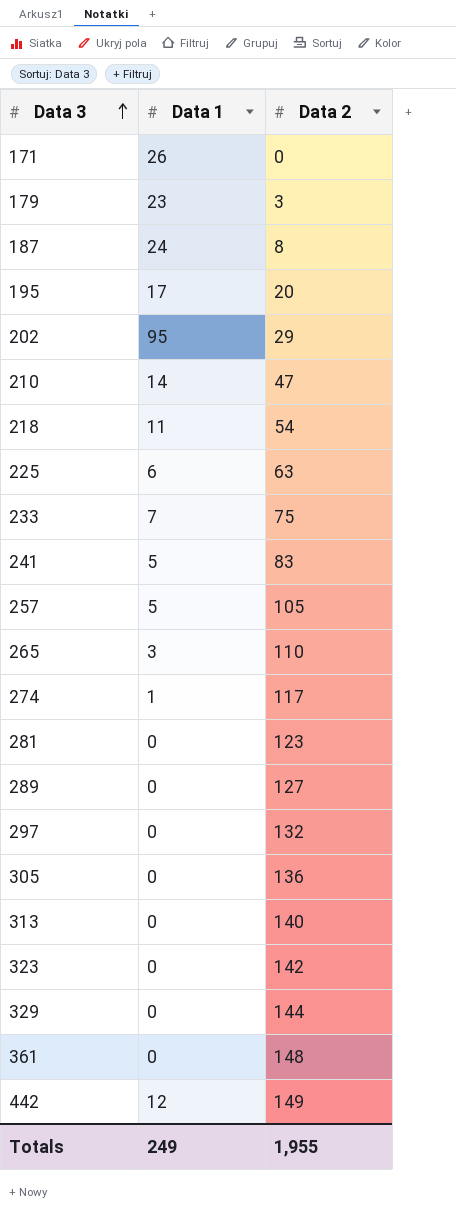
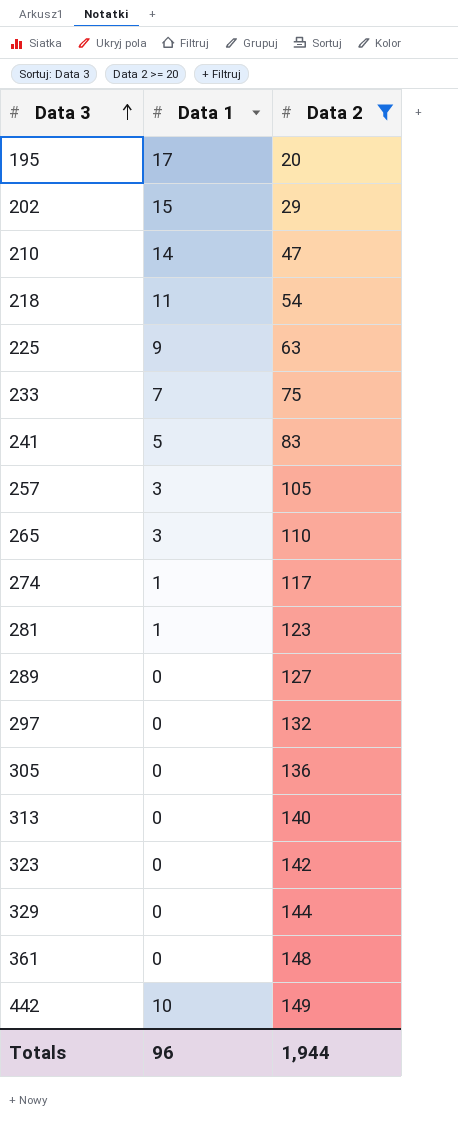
filter: none -> Data 2 >= 20
202 | Data 1: 95 -> 15
225 | Data 1: 6 -> 9
257 | Data 1: 5 -> 3
281 | Data 1: 0 -> 1
442 | Data 1: 12 -> 10
Totals | Data 1: 249 -> 96
Totals | Data 2: 1,955 -> 1,944

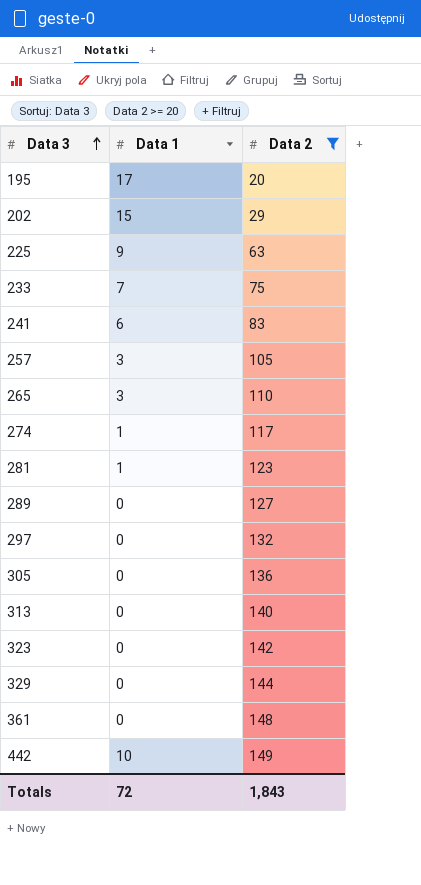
row 210: 14 | 47 -> none
row 218: 11 | 54 -> none
241 | Data 1: 5 -> 6
Totals | Data 1: 96 -> 72
Totals | Data 2: 1,944 -> 1,843

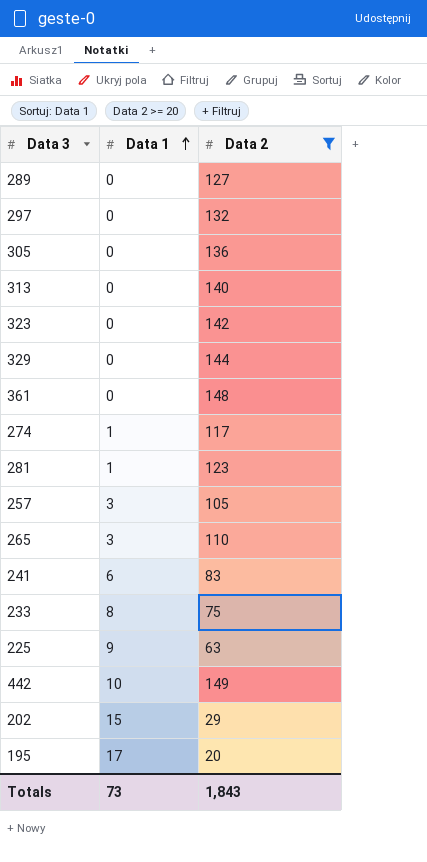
row order: Data 3 ascending -> Data 1 ascending
233 | Data 1: 7 -> 8
Totals | Data 1: 72 -> 73

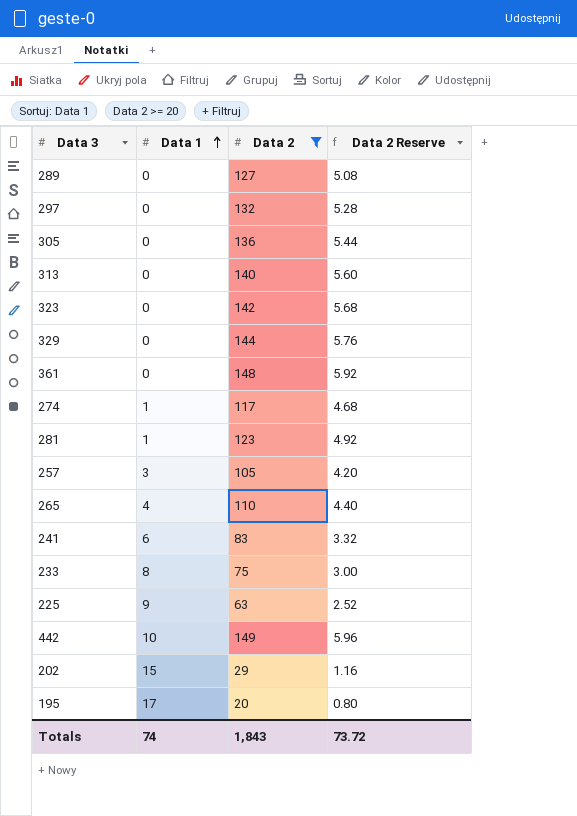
column Data 2 Reserve | formula: none -> [Data 2] * 0.04
265 | Data 1: 3 -> 4
Totals | Data 1: 73 -> 74

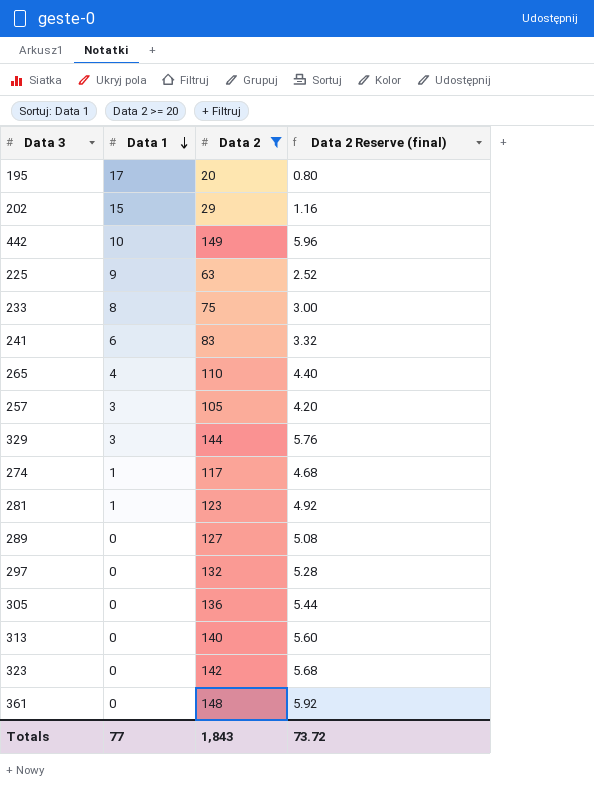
row order: Data 1 ascending -> Data 1 descending
column name: Data 2 Reserve -> Data 2 Reserve (final)
329 | Data 1: 0 -> 3
Totals | Data 1: 74 -> 77

